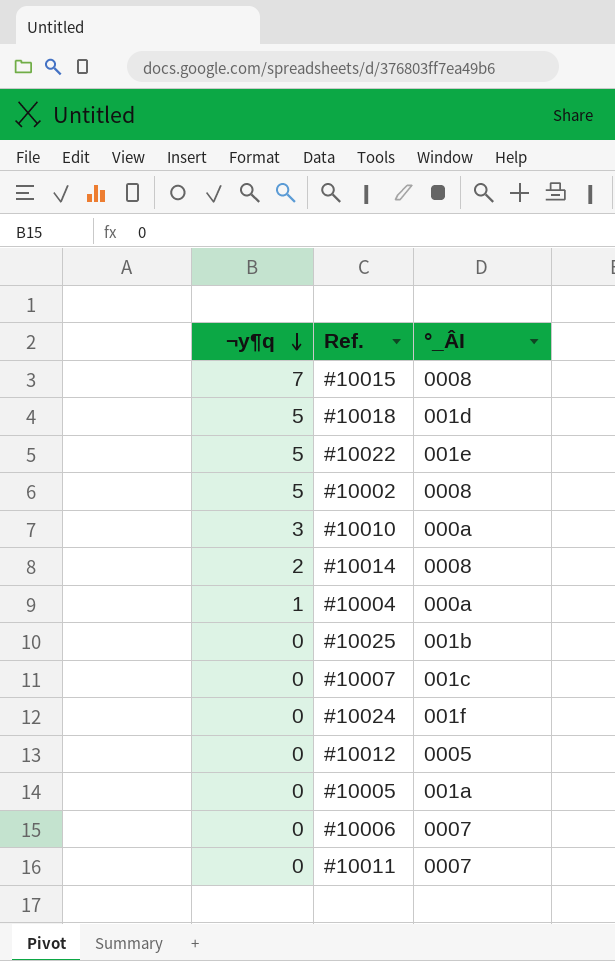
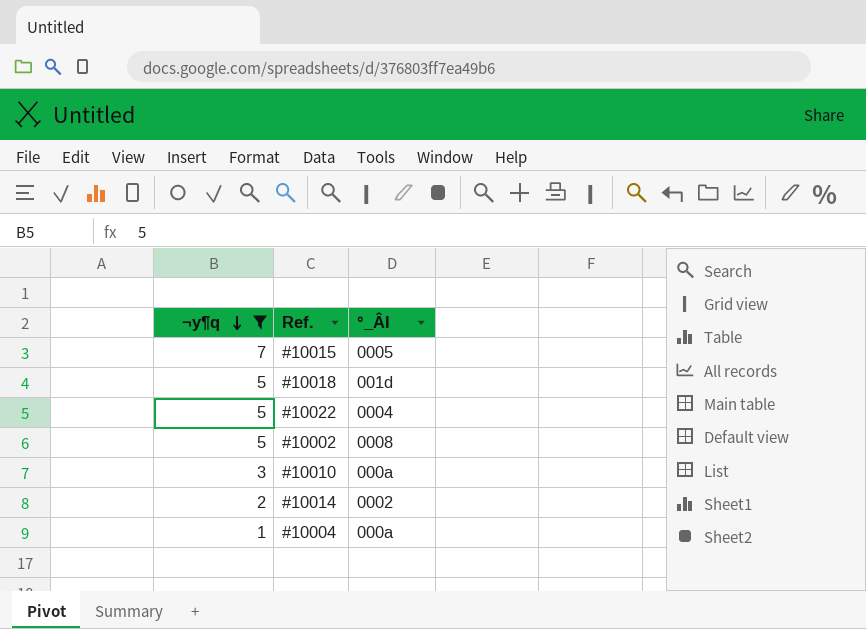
filter: none -> ¬y¶q != 0
#10015 | °_ÂI: 0008 -> 0005
#10022 | °_ÂI: 001e -> 0004
#10014 | °_ÂI: 0008 -> 0002

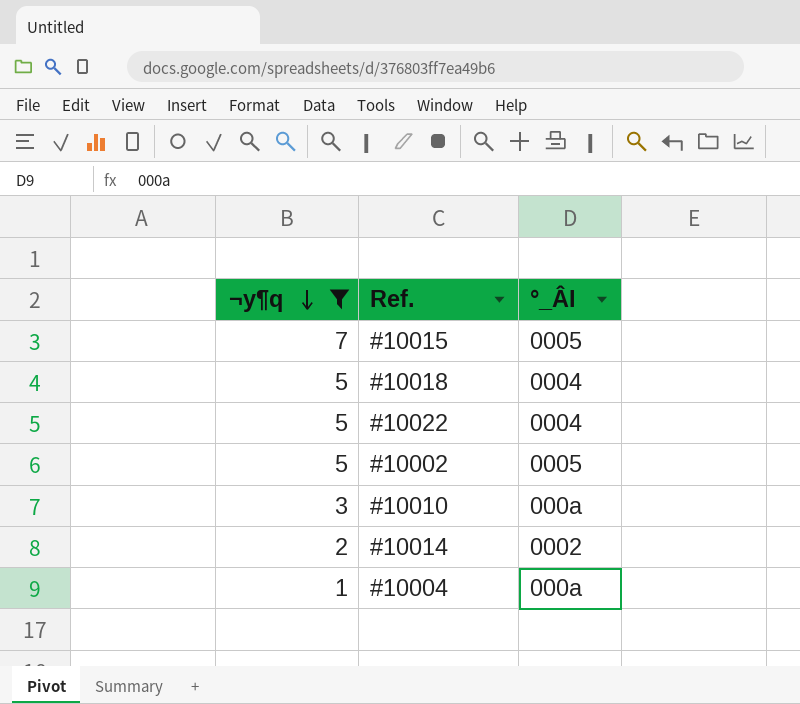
#10018 | °_ÂI: 001d -> 0004
#10002 | °_ÂI: 0008 -> 0005

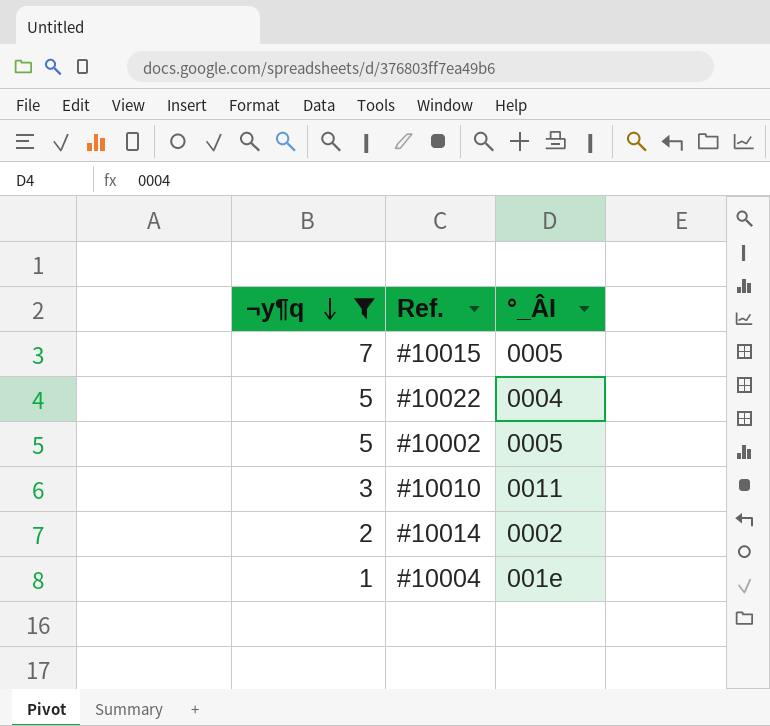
row #10018: 5 | 0004 -> none
#10010 | °_ÂI: 000a -> 0011
#10004 | °_ÂI: 000a -> 001e

